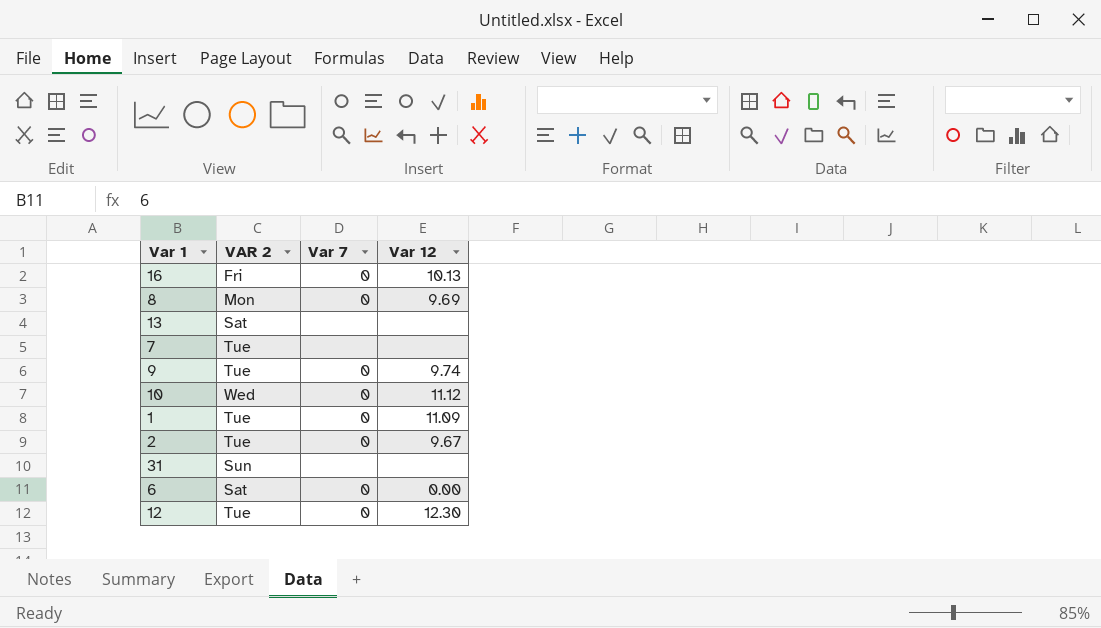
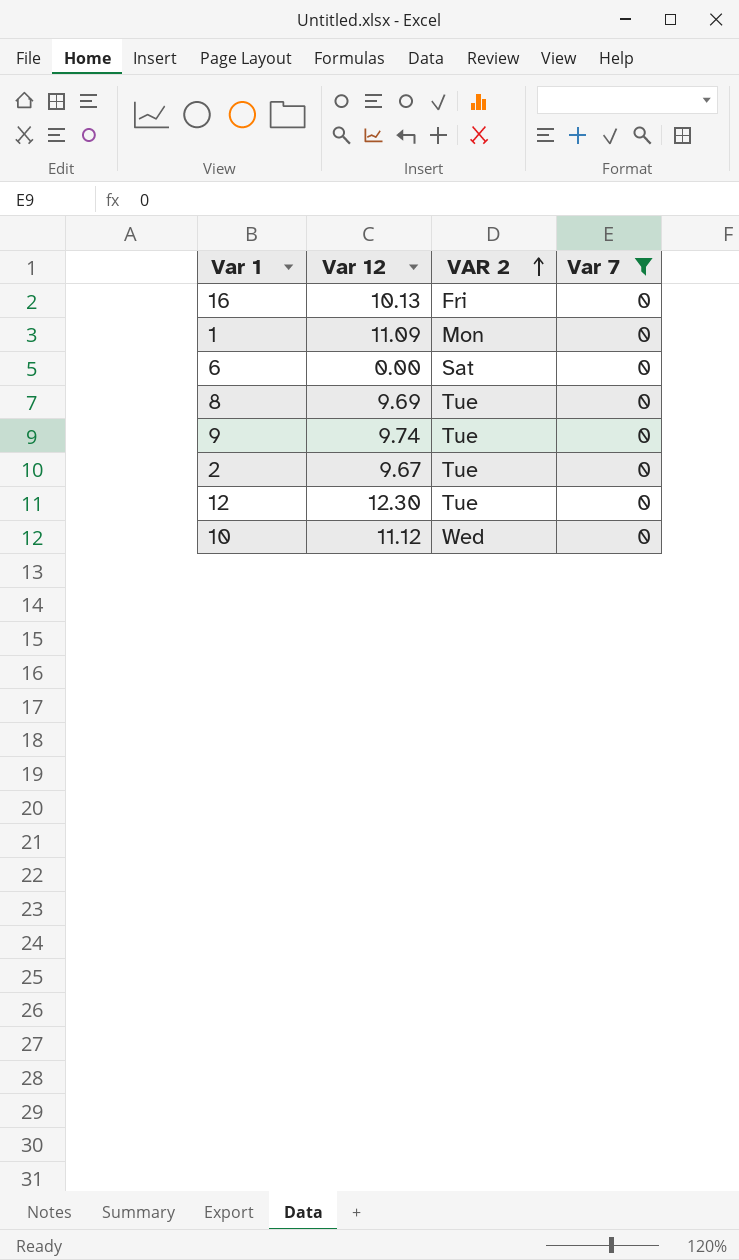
filter: none -> Var 7 = 0
row order: none -> VAR 2 ascending
column Var 12 | position: 4 -> 2
1 | VAR 2: Tue -> Mon
8 | VAR 2: Mon -> Tue

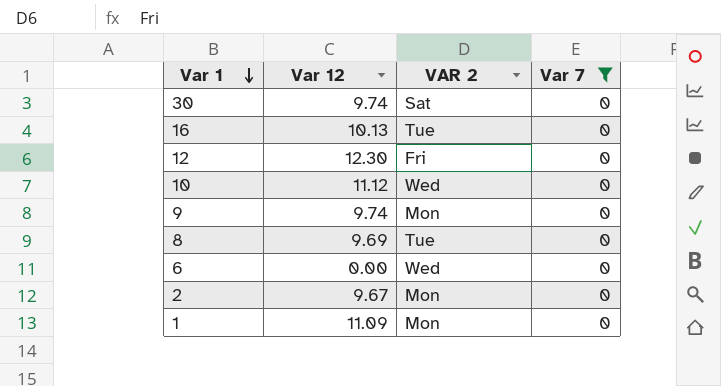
row order: VAR 2 ascending -> Var 1 descending
row 30: none -> 9.74 | Sat | 0
16 | VAR 2: Fri -> Tue
12 | VAR 2: Tue -> Fri
9 | VAR 2: Tue -> Mon
6 | VAR 2: Sat -> Wed
2 | VAR 2: Tue -> Mon

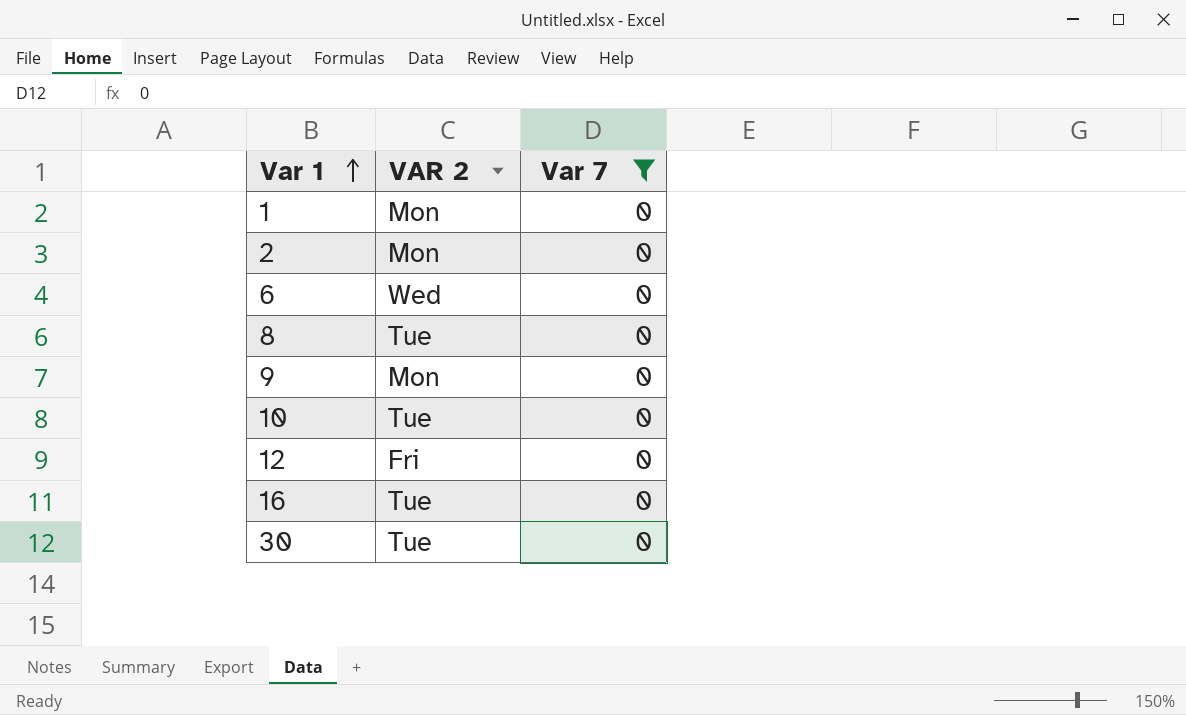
row order: Var 1 descending -> Var 1 ascending
column Var 12 | position: 2 -> none
10 | VAR 2: Wed -> Tue
30 | VAR 2: Sat -> Tue

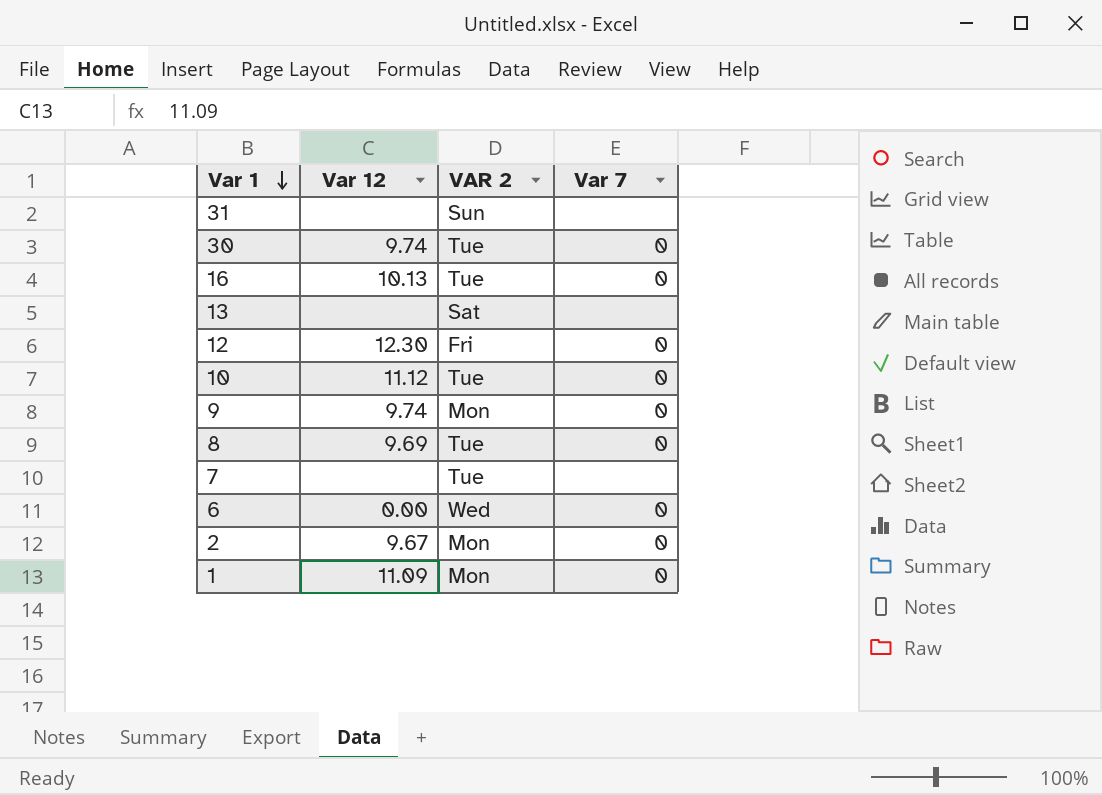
filter: Var 7 = 0 -> none
row order: Var 1 ascending -> Var 1 descending
column Var 12 | position: none -> 2

